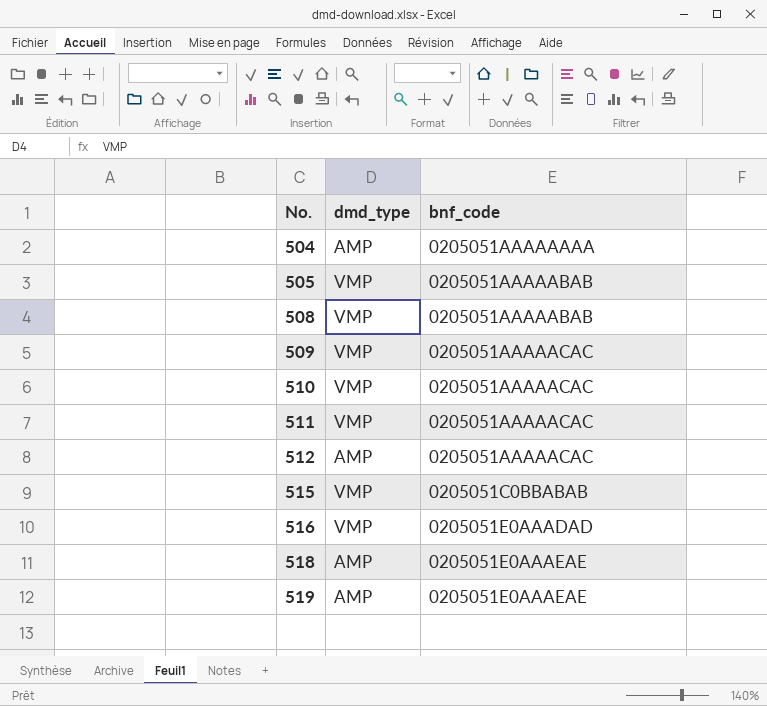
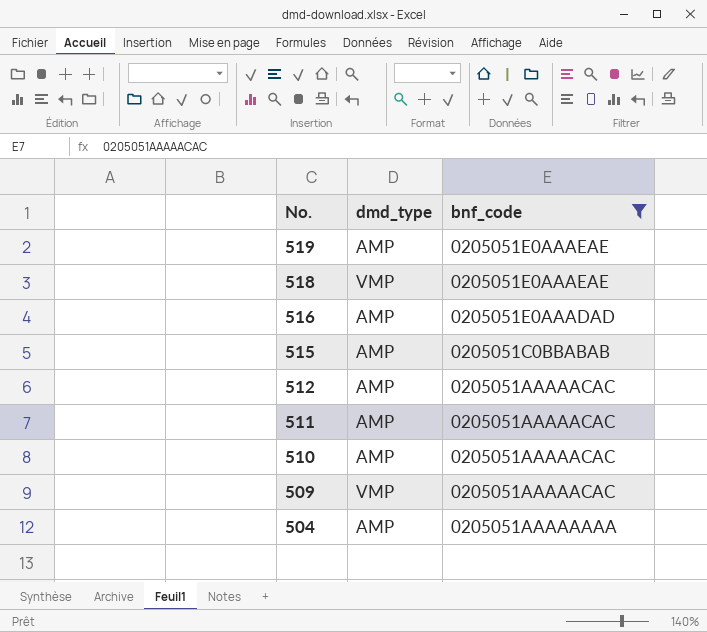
filter: none -> bnf_code != 0205051AAAAABAB
row order: No. ascending -> No. descending
518 | dmd_type: AMP -> VMP
516 | dmd_type: VMP -> AMP
515 | dmd_type: VMP -> AMP
511 | dmd_type: VMP -> AMP
510 | dmd_type: VMP -> AMP

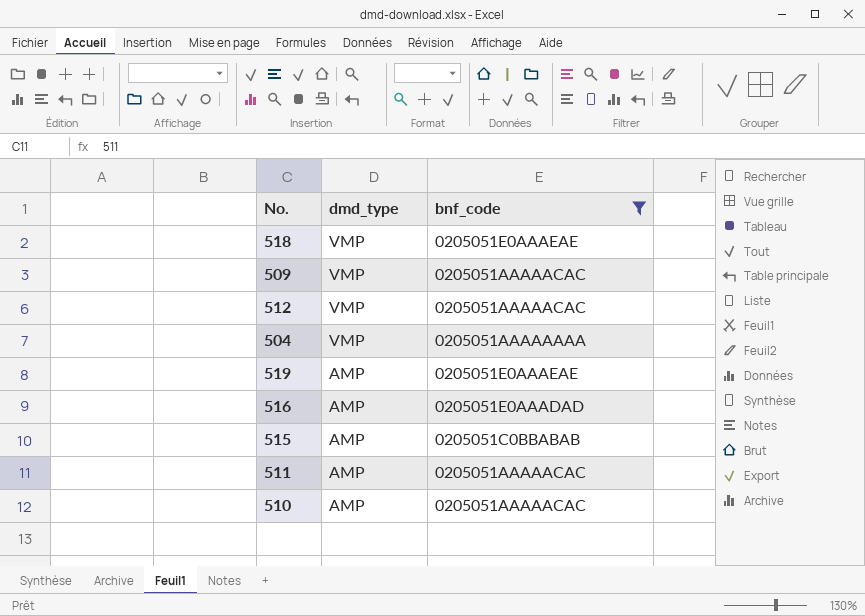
row order: No. descending -> dmd_type descending
512 | dmd_type: AMP -> VMP
504 | dmd_type: AMP -> VMP

